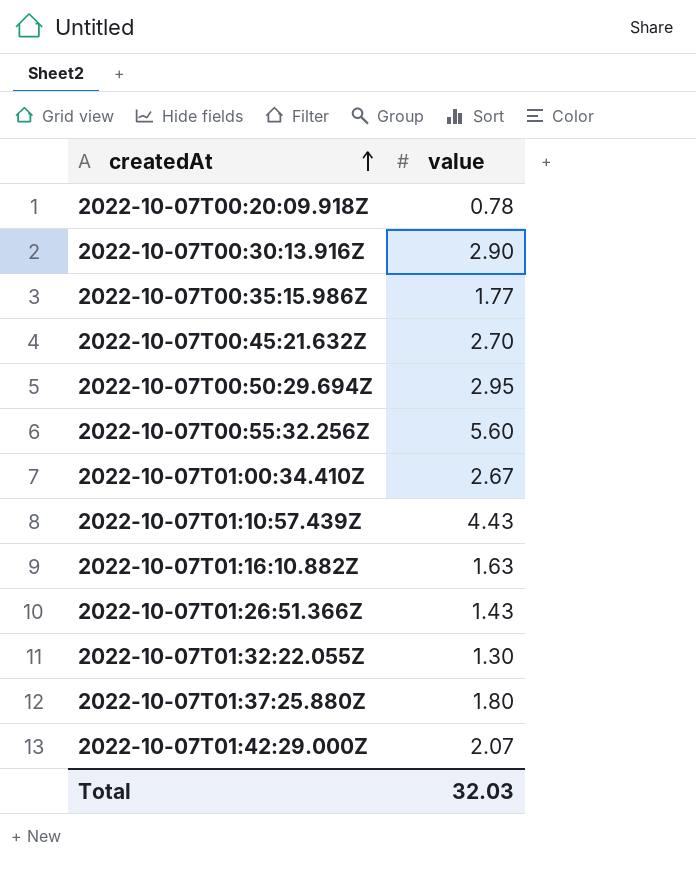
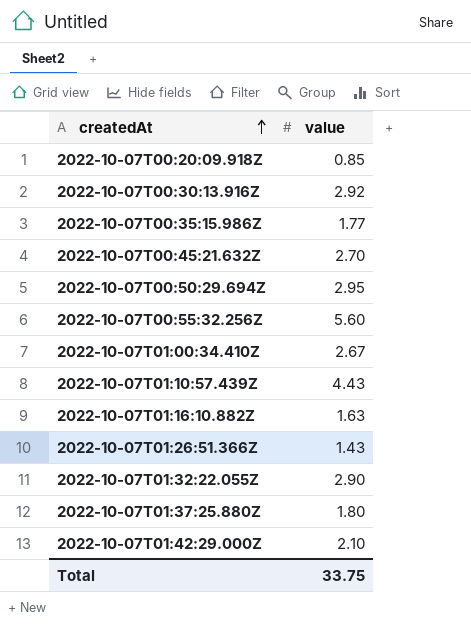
2022-10-07T00:20:09.918Z | value: 0.78 -> 0.85
2022-10-07T00:30:13.916Z | value: 2.90 -> 2.92
2022-10-07T01:32:22.055Z | value: 1.30 -> 2.90
2022-10-07T01:42:29.000Z | value: 2.07 -> 2.10
Total | value: 32.03 -> 33.75

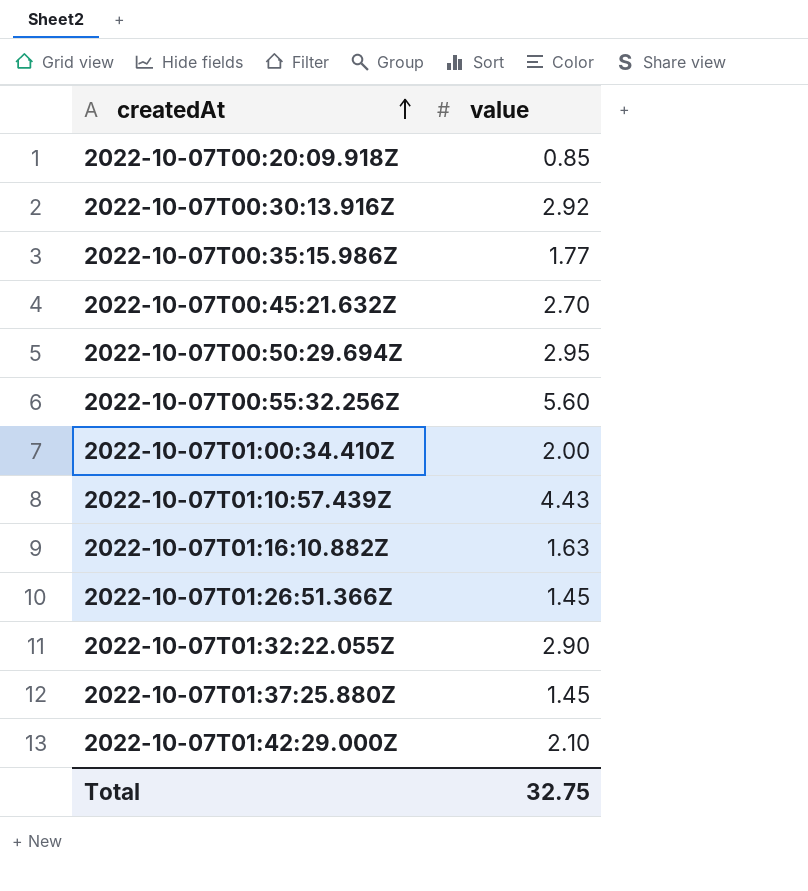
2022-10-07T01:00:34.410Z | value: 2.67 -> 2.00
2022-10-07T01:26:51.366Z | value: 1.43 -> 1.45
2022-10-07T01:37:25.880Z | value: 1.80 -> 1.45
Total | value: 33.75 -> 32.75

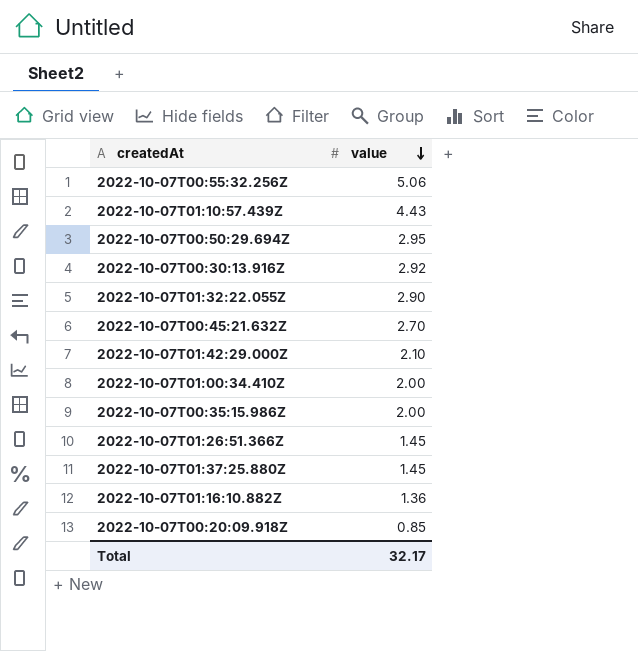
row order: createdAt ascending -> value descending
2022-10-07T00:55:32.256Z | value: 5.60 -> 5.06
2022-10-07T00:35:15.986Z | value: 1.77 -> 2.00
2022-10-07T01:16:10.882Z | value: 1.63 -> 1.36
Total | value: 32.75 -> 32.17

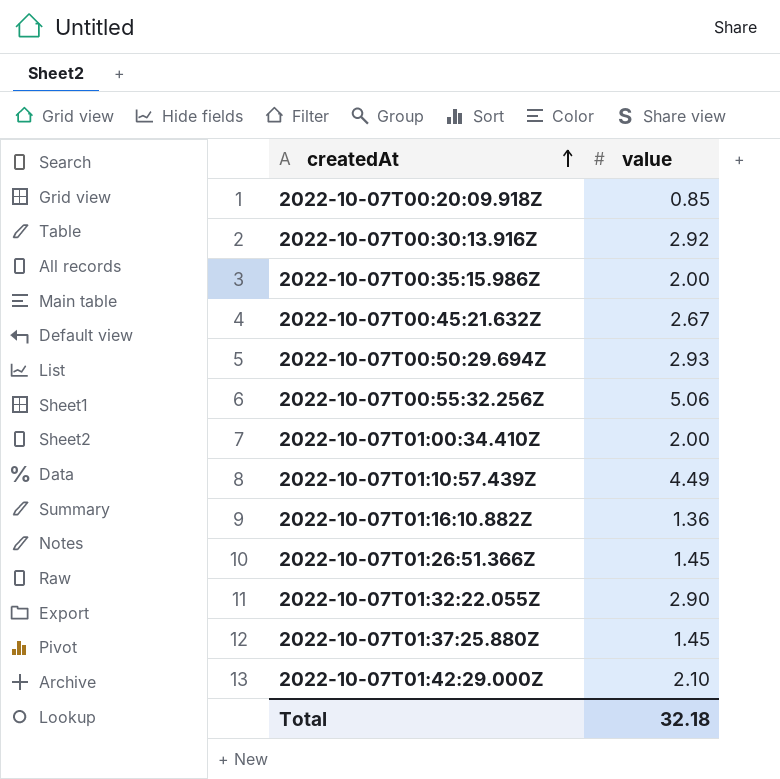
row order: value descending -> createdAt ascending
2022-10-07T00:45:21.632Z | value: 2.70 -> 2.67
2022-10-07T00:50:29.694Z | value: 2.95 -> 2.93
2022-10-07T01:10:57.439Z | value: 4.43 -> 4.49
Total | value: 32.17 -> 32.18

